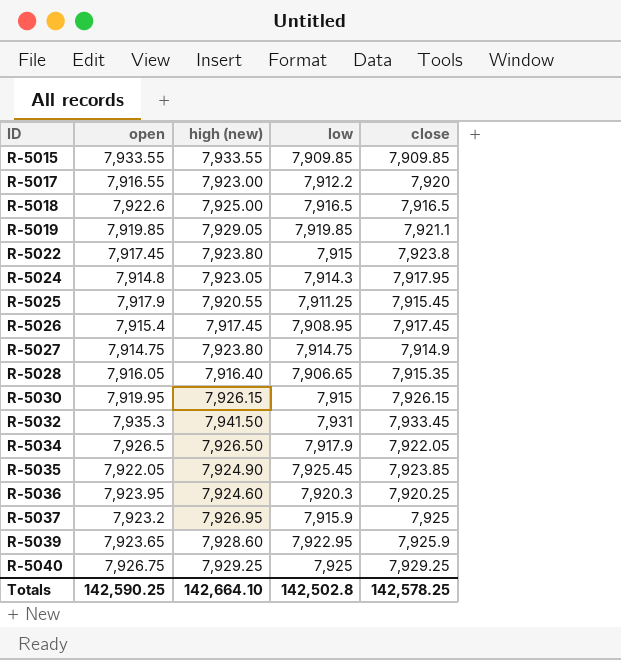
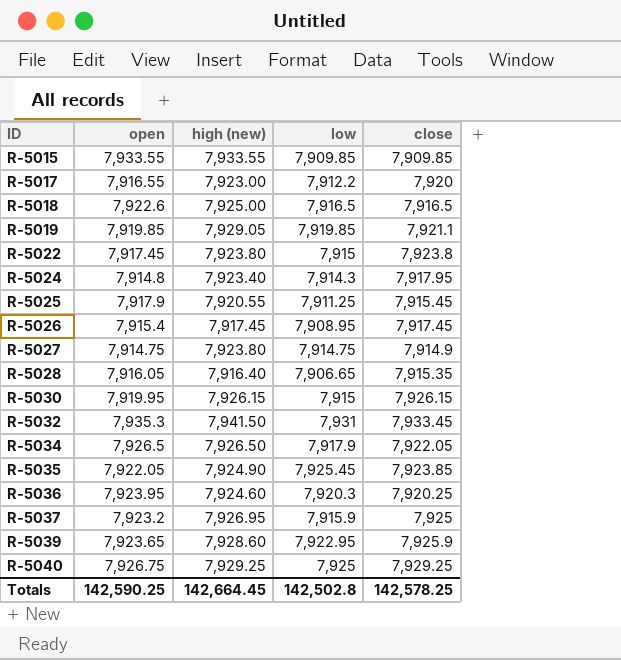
R-5024 | high (new): 7,923.05 -> 7,923.40
Totals | high (new): 142,664.10 -> 142,664.45

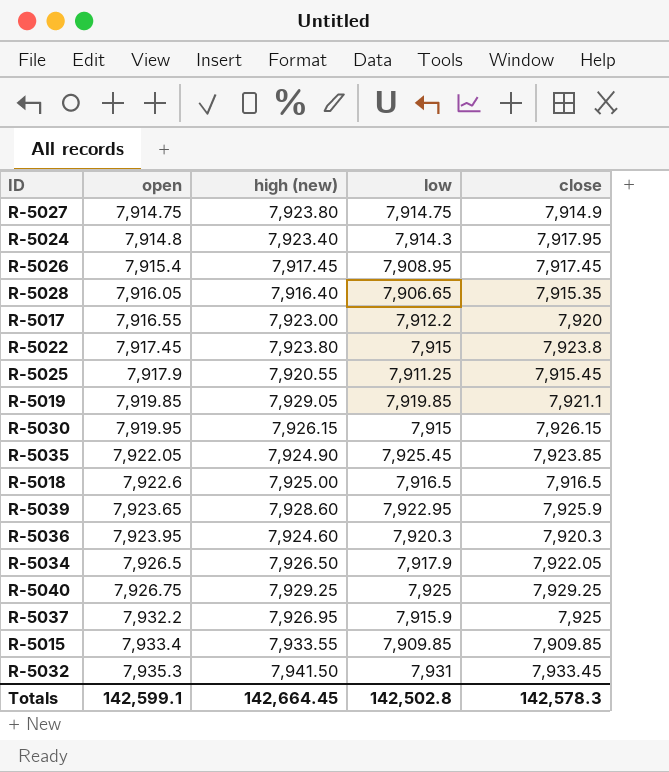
row order: ID ascending -> open ascending
R-5036 | close: 7,920.25 -> 7,920.3
R-5037 | open: 7,923.2 -> 7,932.2
R-5015 | open: 7,933.55 -> 7,933.4
Totals | open: 142,590.25 -> 142,599.1
Totals | close: 142,578.25 -> 142,578.3

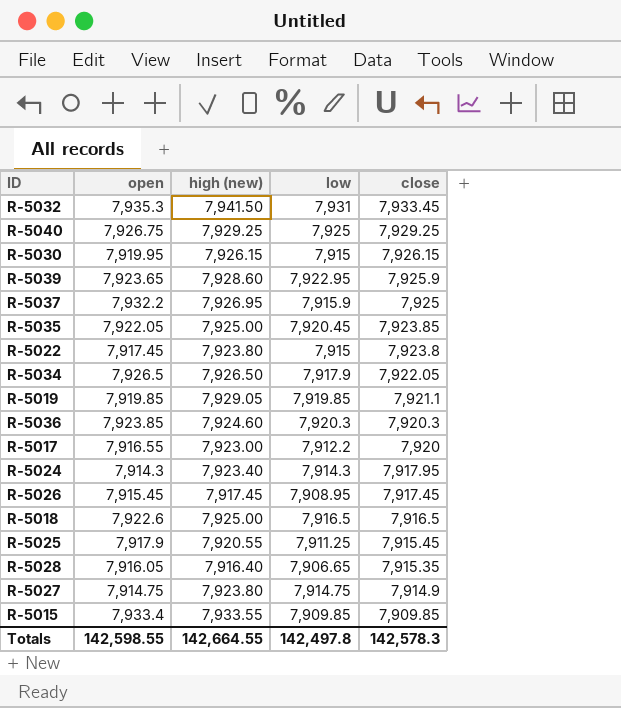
row order: open ascending -> close descending
R-5035 | high (new): 7,924.90 -> 7,925.00
R-5035 | low: 7,925.45 -> 7,920.45
R-5036 | open: 7,923.95 -> 7,923.85
R-5024 | open: 7,914.8 -> 7,914.3
R-5026 | open: 7,915.4 -> 7,915.45
Totals | open: 142,599.1 -> 142,598.55
Totals | high (new): 142,664.45 -> 142,664.55
Totals | low: 142,502.8 -> 142,497.8

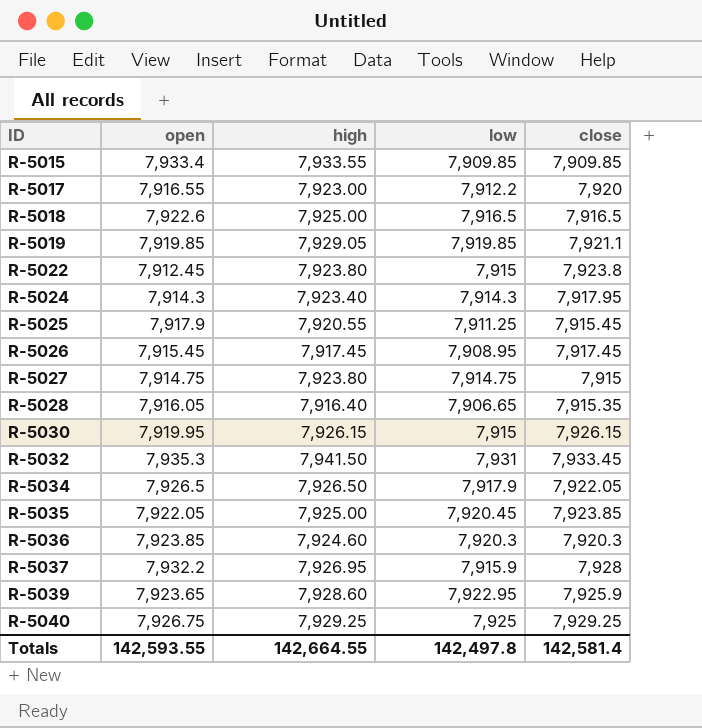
row order: close descending -> ID ascending
column name: high (new) -> high
R-5022 | open: 7,917.45 -> 7,912.45
R-5027 | close: 7,914.9 -> 7,915
R-5037 | close: 7,925 -> 7,928
Totals | open: 142,598.55 -> 142,593.55
Totals | close: 142,578.3 -> 142,581.4

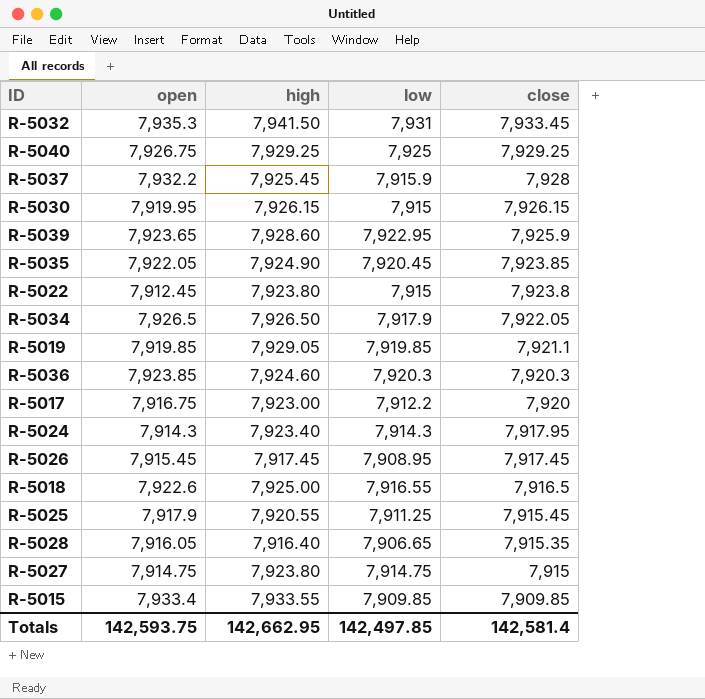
row order: ID ascending -> close descending
R-5037 | high: 7,926.95 -> 7,925.45
R-5035 | high: 7,925.00 -> 7,924.90
R-5017 | open: 7,916.55 -> 7,916.75
R-5018 | low: 7,916.5 -> 7,916.55
Totals | open: 142,593.55 -> 142,593.75
Totals | high: 142,664.55 -> 142,662.95
Totals | low: 142,497.8 -> 142,497.85

